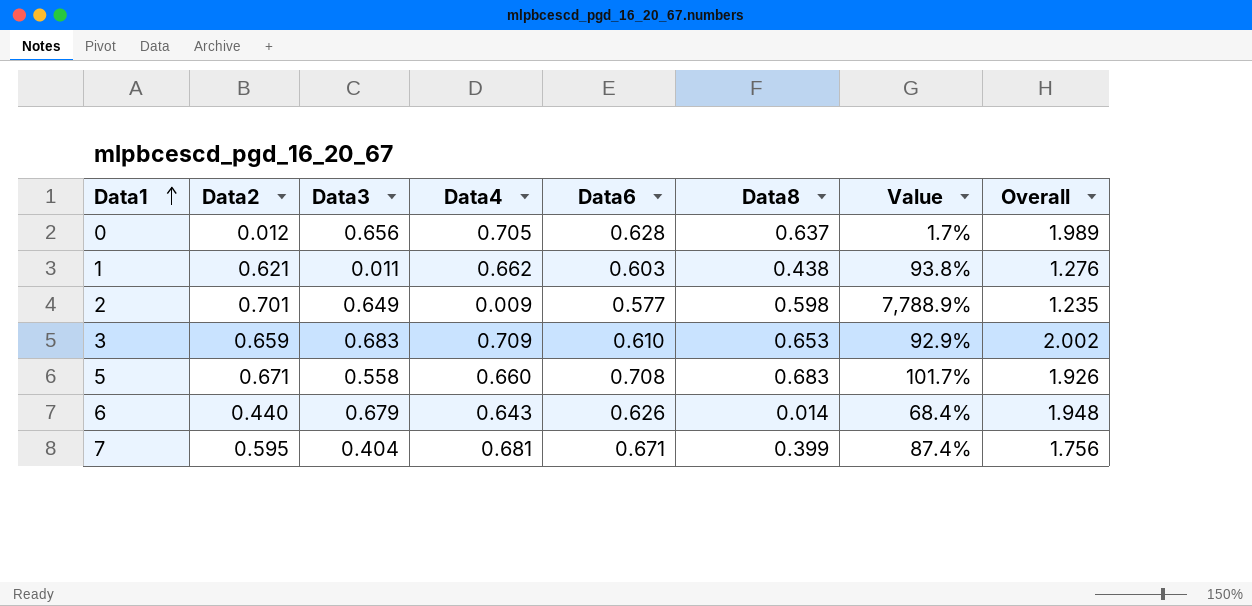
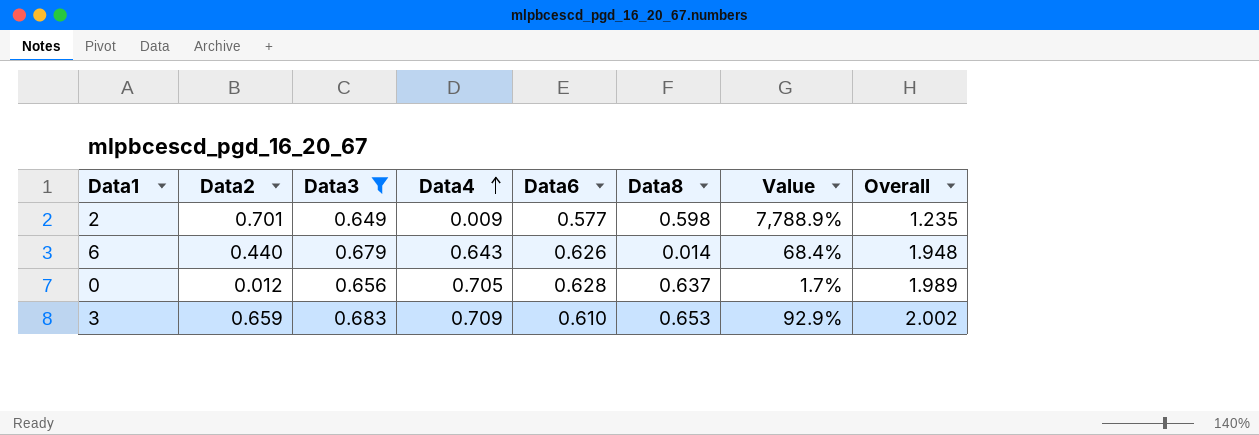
filter: none -> Data3 >= 0.649
row order: Data1 ascending -> Data4 ascending

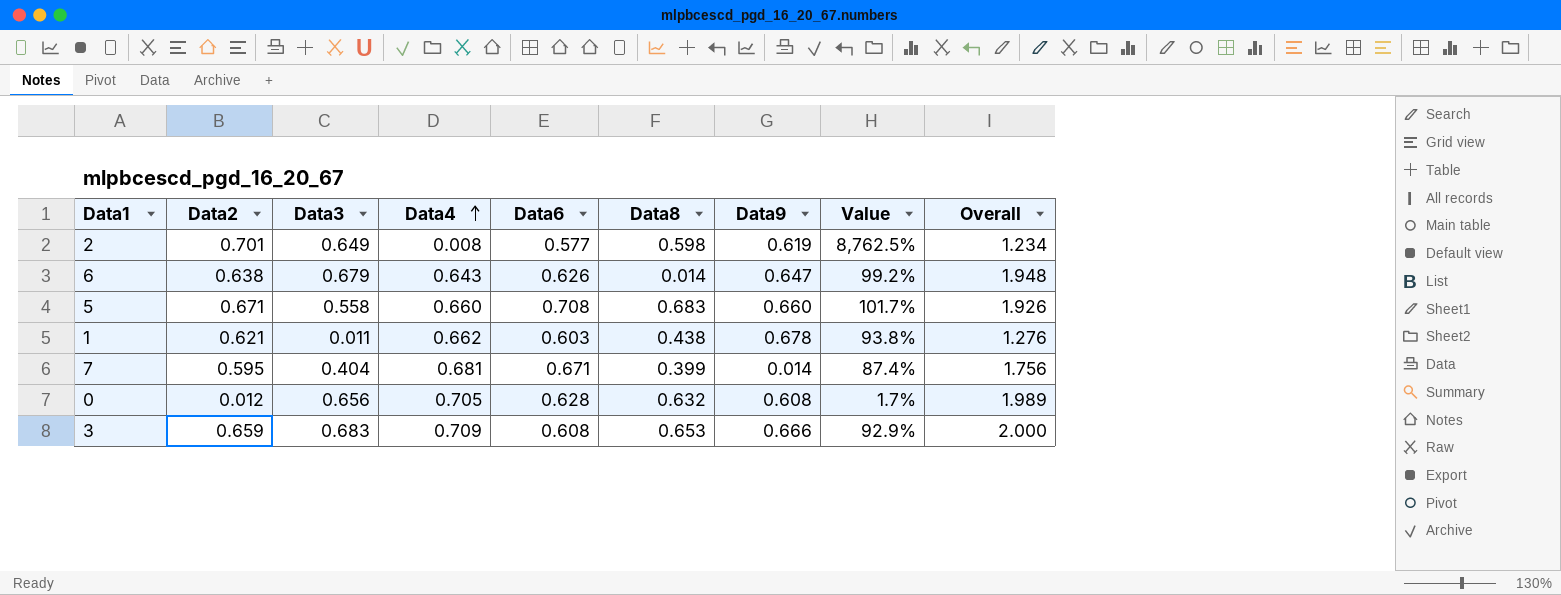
filter: Data3 >= 0.649 -> none
column Data9 | position: none -> 7
2 | Data4: 0.009 -> 0.008
2 | Value: 7,788.9% -> 8,762.5%
2 | Overall: 1.235 -> 1.234
6 | Data2: 0.440 -> 0.638
6 | Value: 68.4% -> 99.2%
0 | Data8: 0.637 -> 0.632
3 | Data6: 0.610 -> 0.608
3 | Overall: 2.002 -> 2.000

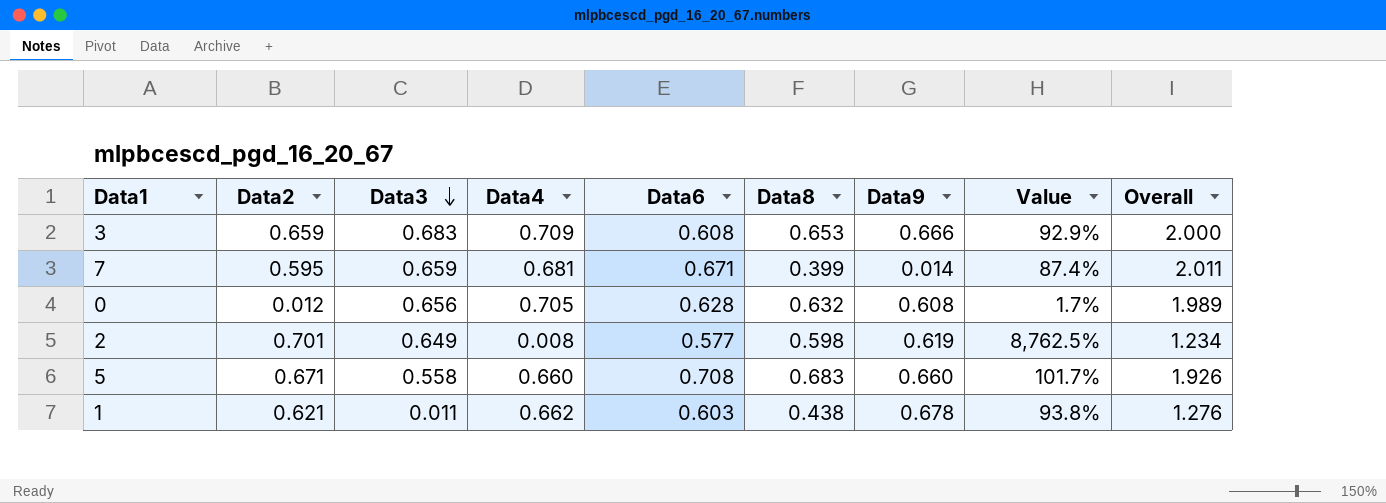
row order: Data4 ascending -> Data3 descending
row 6: 0.638 | 0.679 | 0.643 | 0.626 | 0.014 | 0.647 | 99.2% | 1.948 -> none
7 | Data3: 0.404 -> 0.659
7 | Overall: 1.756 -> 2.011

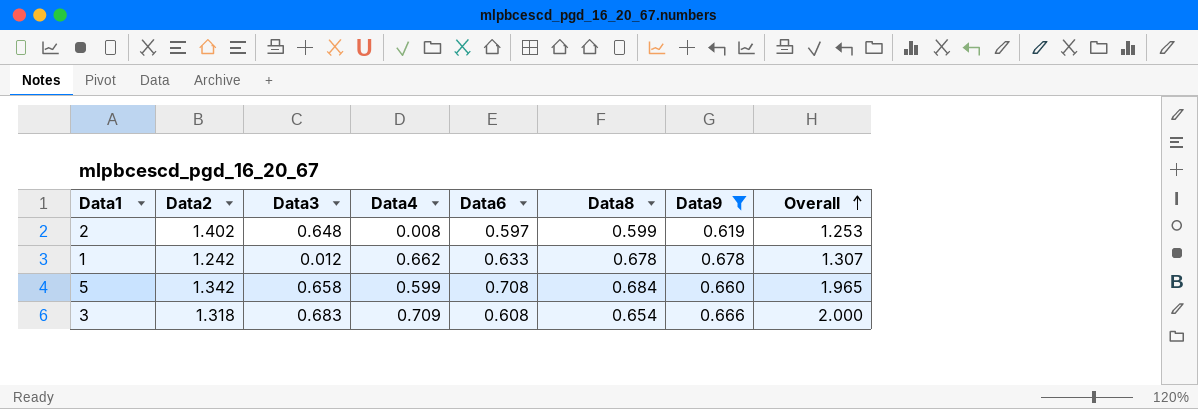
filter: none -> Data9 >= 0.619
row order: Data3 descending -> Overall ascending
column Value | formula: [Data2] / [Data4] -> none
2 | Data2: 0.701 -> 1.402
2 | Data3: 0.649 -> 0.648
2 | Data6: 0.577 -> 0.597
2 | Data8: 0.598 -> 0.599
2 | Overall: 1.234 -> 1.253
1 | Data2: 0.621 -> 1.242
1 | Data3: 0.011 -> 0.012
1 | Data6: 0.603 -> 0.633
1 | Data8: 0.438 -> 0.678
1 | Overall: 1.276 -> 1.307
5 | Data2: 0.671 -> 1.342
5 | Data3: 0.558 -> 0.658
5 | Data4: 0.660 -> 0.599
5 | Data8: 0.683 -> 0.684
5 | Overall: 1.926 -> 1.965
3 | Data2: 0.659 -> 1.318
3 | Data8: 0.653 -> 0.654

